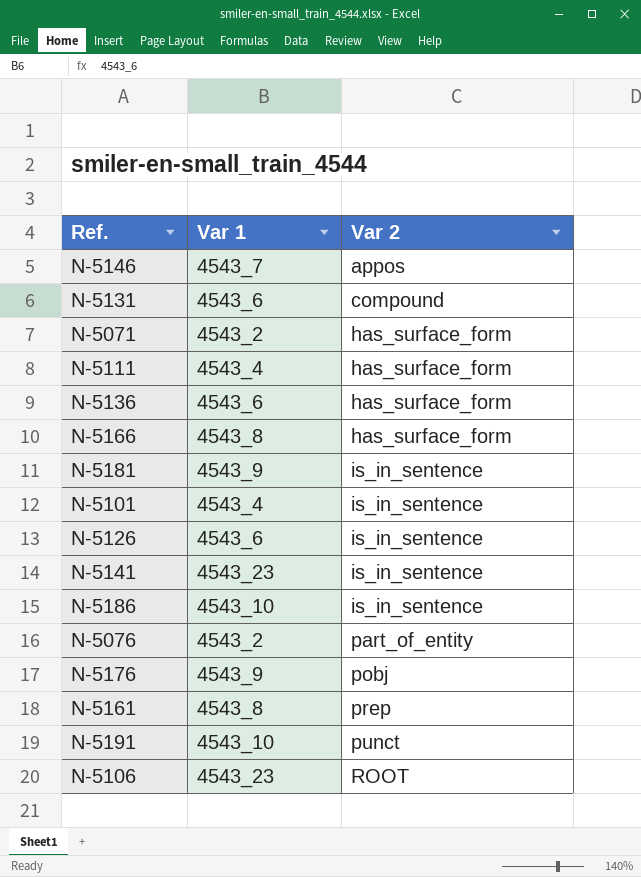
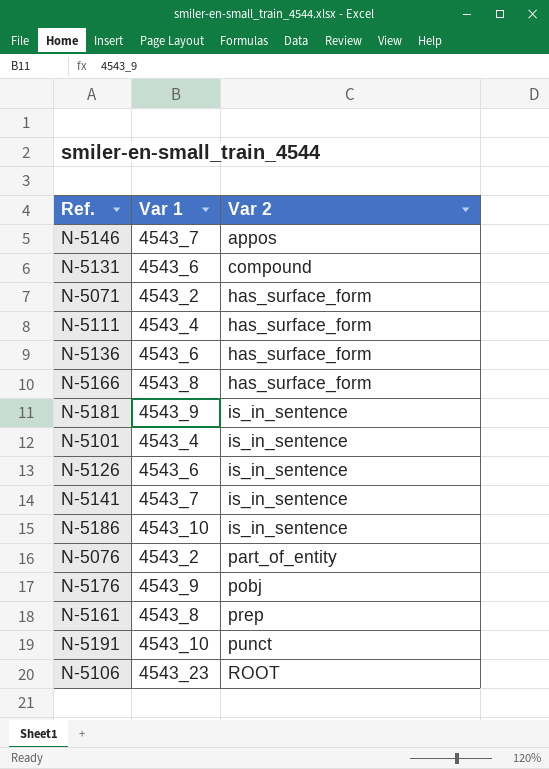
N-5141 | Var 1: 4543_23 -> 4543_7

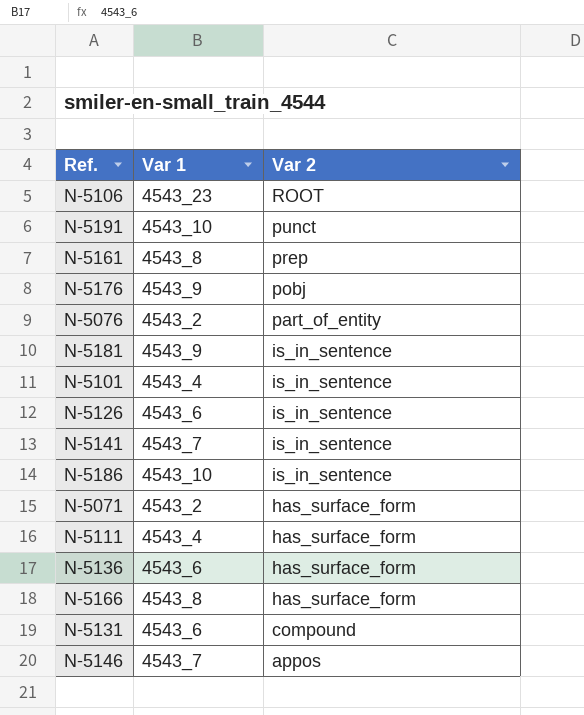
row order: Var 2 ascending -> Var 2 descending

